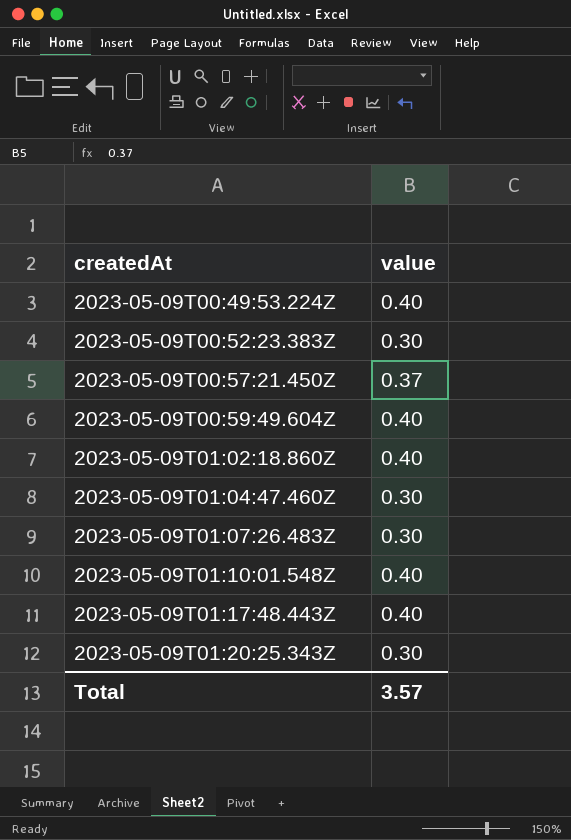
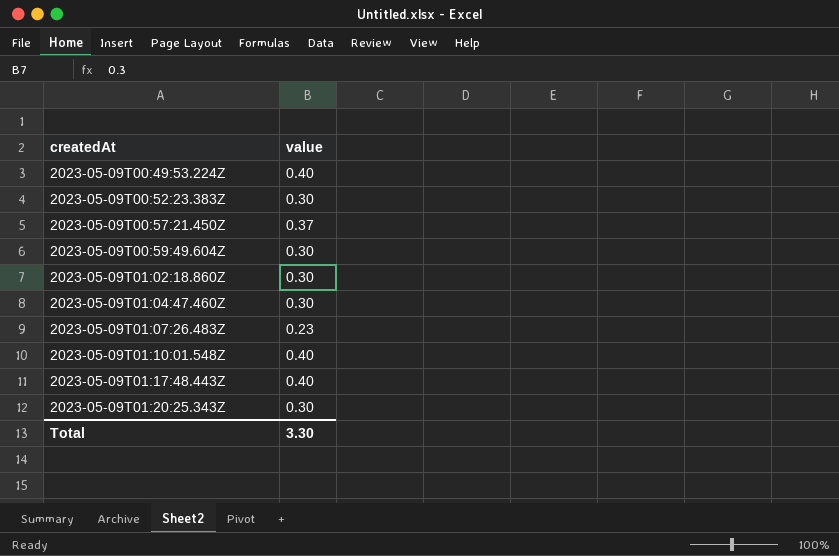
2023-05-09T00:59:49.604Z | value: 0.40 -> 0.30
2023-05-09T01:02:18.860Z | value: 0.40 -> 0.30
2023-05-09T01:07:26.483Z | value: 0.30 -> 0.23
Total | value: 3.57 -> 3.30

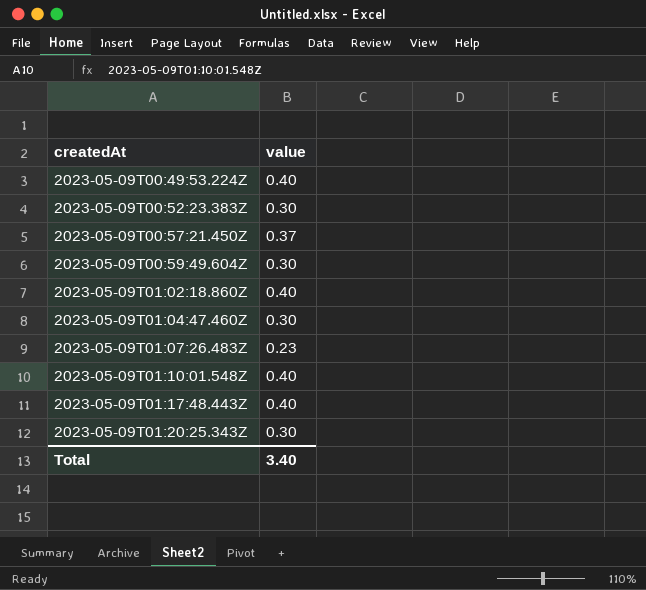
2023-05-09T01:02:18.860Z | value: 0.30 -> 0.40
Total | value: 3.30 -> 3.40

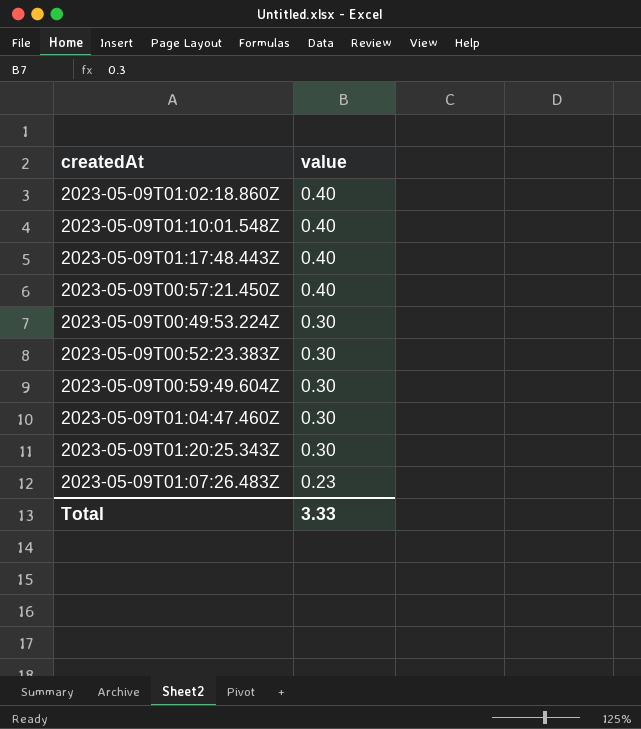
row order: createdAt ascending -> value descending
2023-05-09T00:57:21.450Z | value: 0.37 -> 0.40
2023-05-09T00:49:53.224Z | value: 0.40 -> 0.30
Total | value: 3.40 -> 3.33

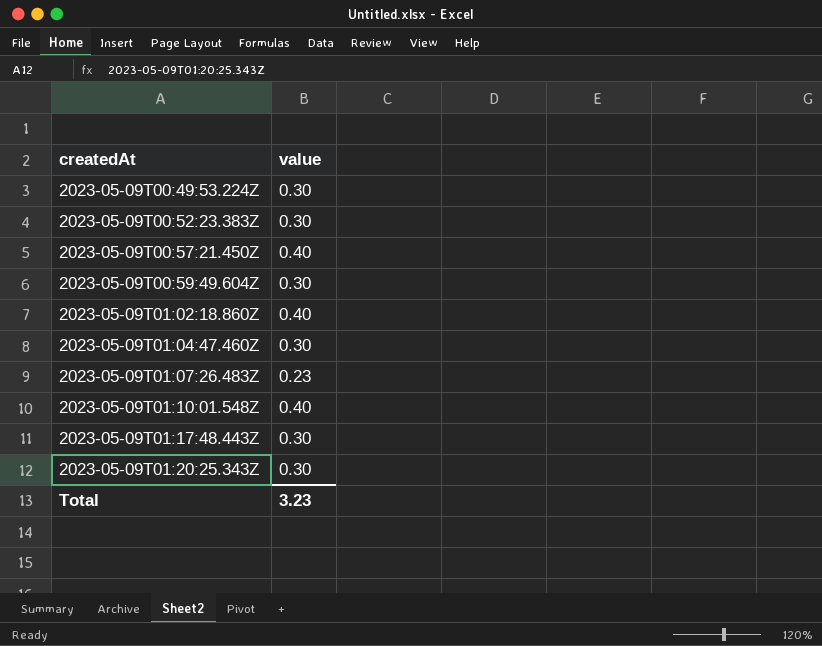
row order: value descending -> createdAt ascending
2023-05-09T01:17:48.443Z | value: 0.40 -> 0.30
Total | value: 3.33 -> 3.23

